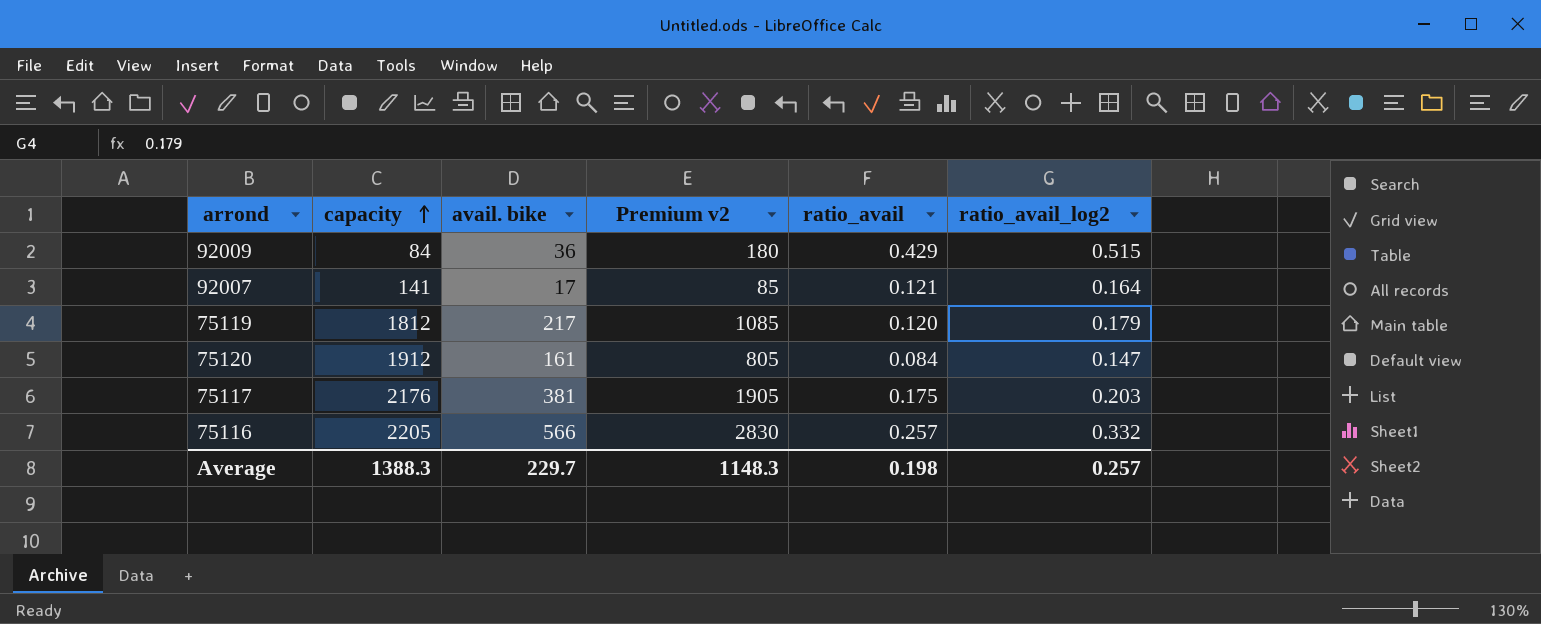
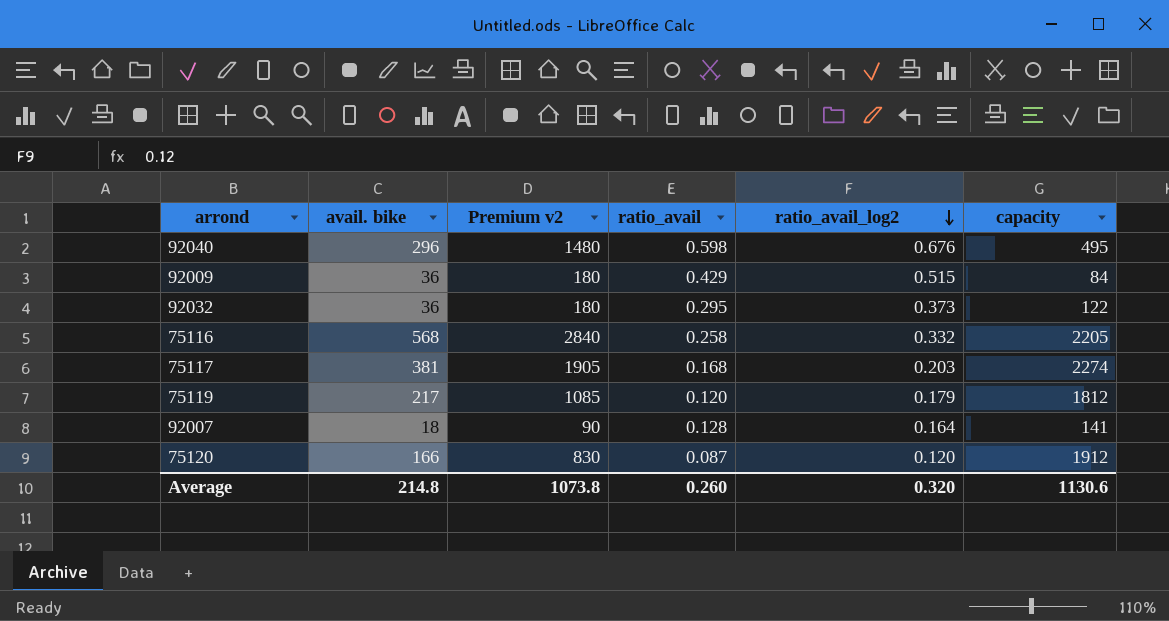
row order: capacity ascending -> ratio_avail_log2 descending
column capacity | position: 2 -> 6
row 92040: none -> 296 | 1480 | 0.598 | 0.676 | 495
row 92032: none -> 36 | 180 | 0.295 | 0.373 | 122
75116 | avail. bike: 566 -> 568
75116 | Premium v2: 2830 -> 2840
75116 | ratio_avail: 0.257 -> 0.258
75117 | ratio_avail: 0.175 -> 0.168
75117 | capacity: 2176 -> 2274
92007 | avail. bike: 17 -> 18
92007 | Premium v2: 85 -> 90
92007 | ratio_avail: 0.121 -> 0.128
75120 | avail. bike: 161 -> 166
75120 | Premium v2: 805 -> 830
75120 | ratio_avail: 0.084 -> 0.087
75120 | ratio_avail_log2: 0.147 -> 0.120
Average | avail. bike: 229.7 -> 214.8
Average | Premium v2: 1148.3 -> 1073.8
Average | ratio_avail: 0.198 -> 0.260
Average | ratio_avail_log2: 0.257 -> 0.320
Average | capacity: 1388.3 -> 1130.6

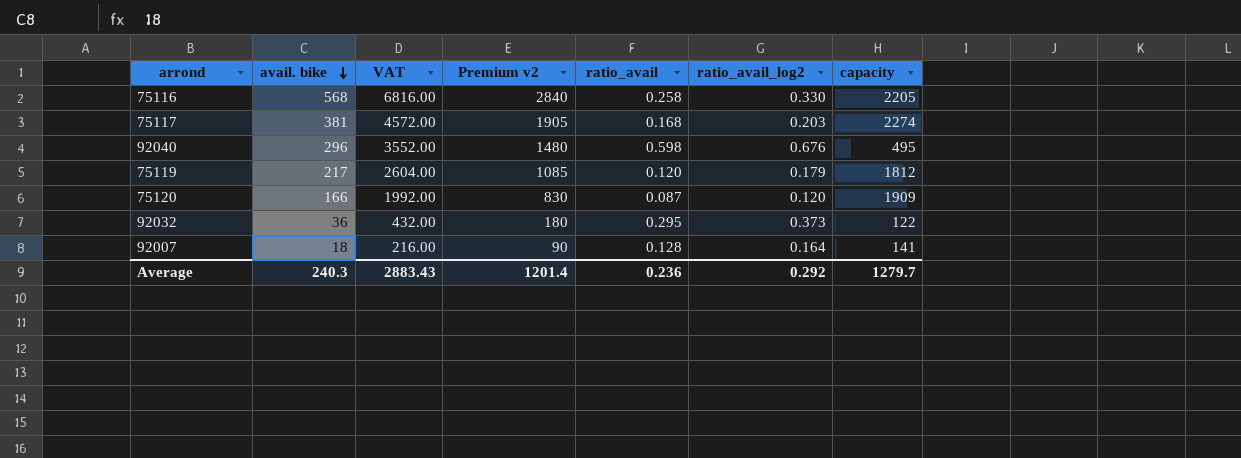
row order: ratio_avail_log2 descending -> avail. bike descending
column VAT | formula: none -> [avail. bike] * 12
row 92009: 36 | 180 | 0.429 | 0.515 | 84 -> none
75116 | ratio_avail_log2: 0.332 -> 0.330
75120 | capacity: 1912 -> 1909
Average | avail. bike: 214.8 -> 240.3
Average | Premium v2: 1073.8 -> 1201.4
Average | ratio_avail: 0.260 -> 0.236
Average | ratio_avail_log2: 0.320 -> 0.292
Average | capacity: 1130.6 -> 1279.7

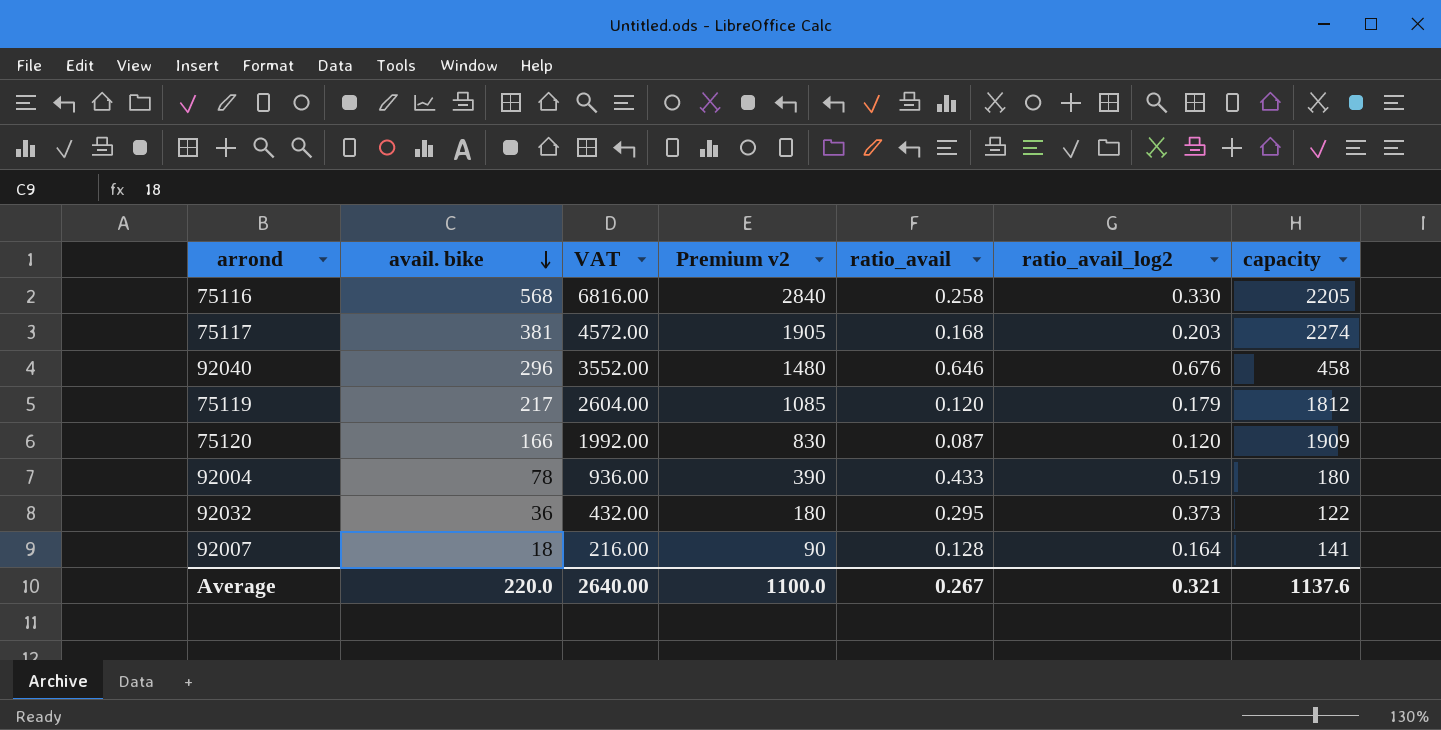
92040 | ratio_avail: 0.598 -> 0.646
92040 | capacity: 495 -> 458
row 92004: none -> 78 | 936.00 | 390 | 0.433 | 0.519 | 180
Average | avail. bike: 240.3 -> 220.0
Average | VAT: 2883.43 -> 2640.00
Average | Premium v2: 1201.4 -> 1100.0
Average | ratio_avail: 0.236 -> 0.267
Average | ratio_avail_log2: 0.292 -> 0.321
Average | capacity: 1279.7 -> 1137.6

